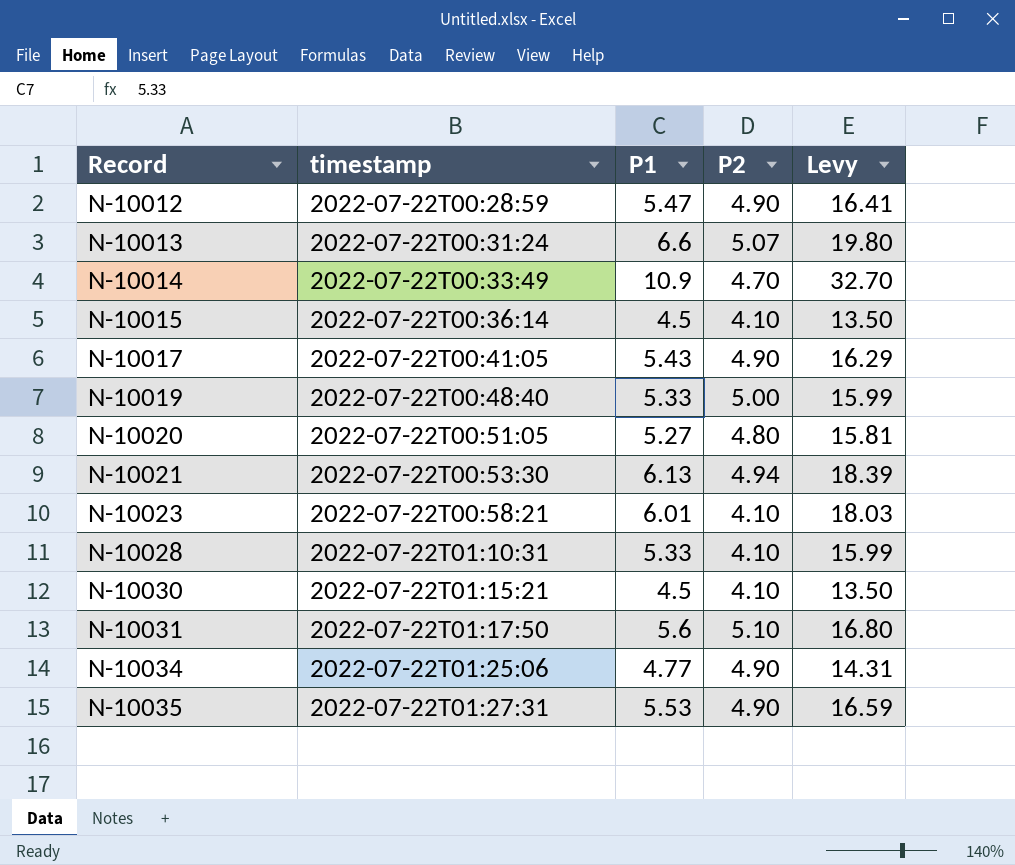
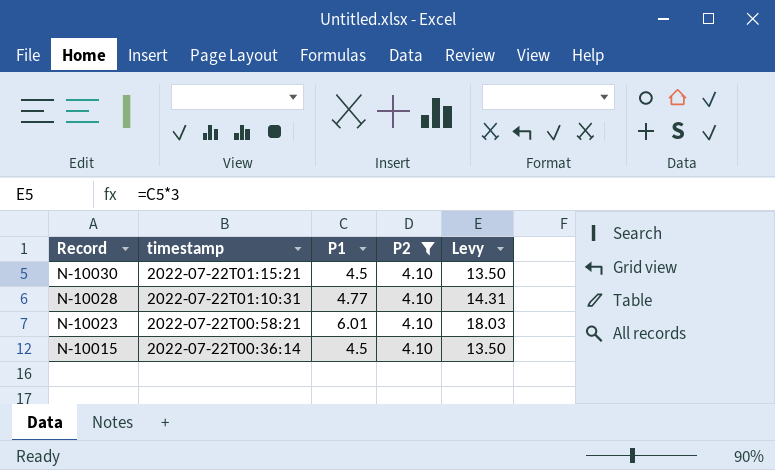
filter: none -> P2 = 4.10
row order: Record ascending -> Record descending
N-10028 | P1: 5.33 -> 4.77
N-10028 | Levy: 15.99 -> 14.31

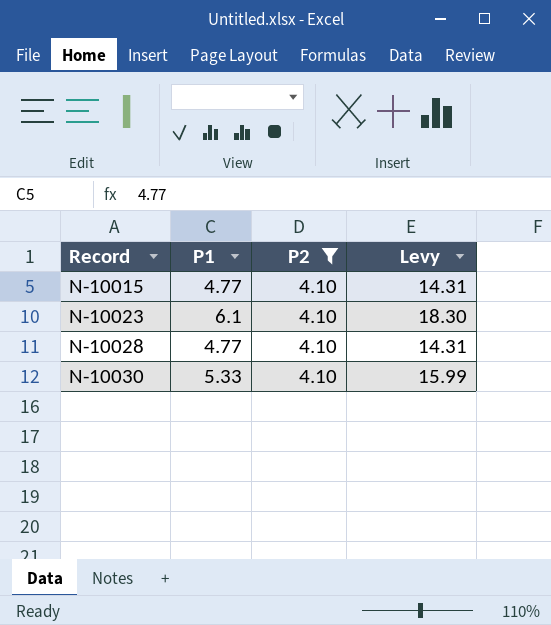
row order: Record descending -> Record ascending
column timestamp | position: 2 -> none
N-10015 | P1: 4.5 -> 4.77
N-10015 | Levy: 13.50 -> 14.31
N-10023 | P1: 6.01 -> 6.1
N-10023 | Levy: 18.03 -> 18.30
N-10030 | P1: 4.5 -> 5.33
N-10030 | Levy: 13.50 -> 15.99

